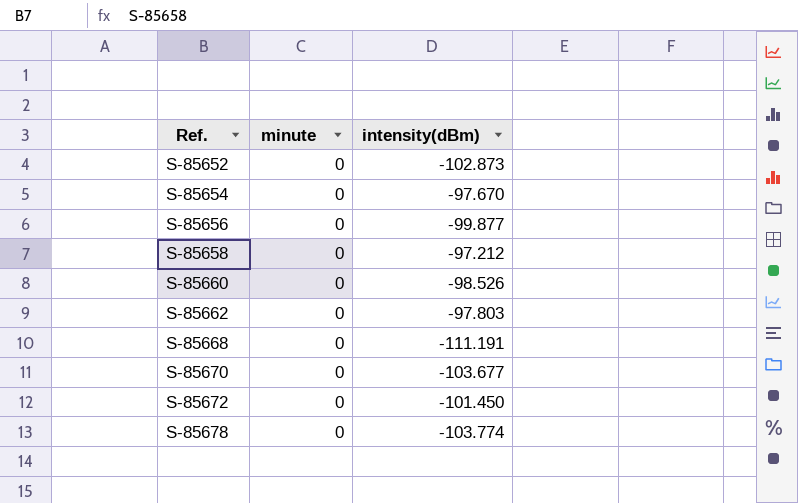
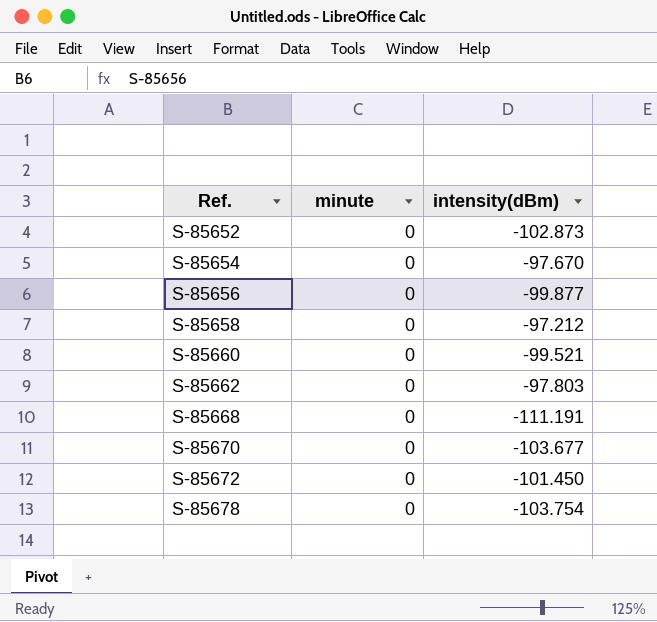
S-85660 | intensity(dBm): -98.526 -> -99.521
S-85678 | intensity(dBm): -103.774 -> -103.754

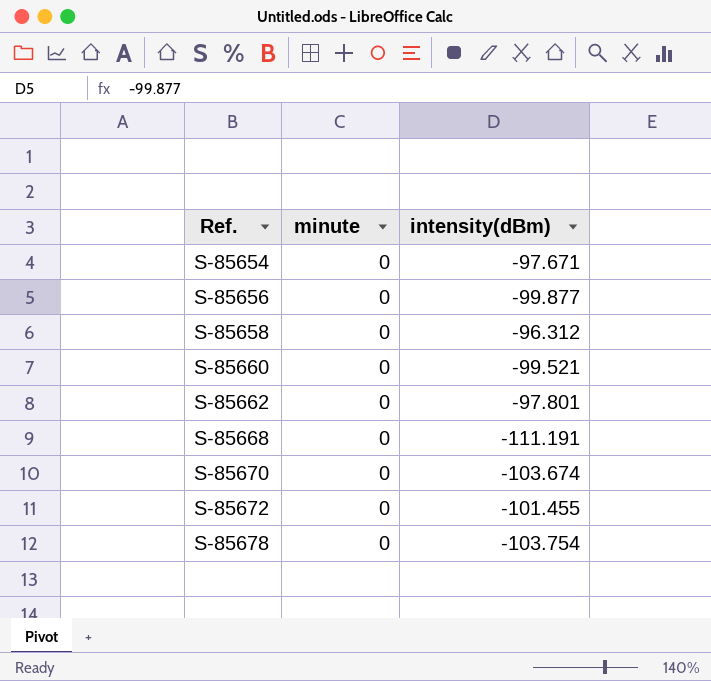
row S-85652: 0 | -102.873 -> none
S-85654 | intensity(dBm): -97.670 -> -97.671
S-85658 | intensity(dBm): -97.212 -> -96.312
S-85662 | intensity(dBm): -97.803 -> -97.801
S-85670 | intensity(dBm): -103.677 -> -103.674
S-85672 | intensity(dBm): -101.450 -> -101.455

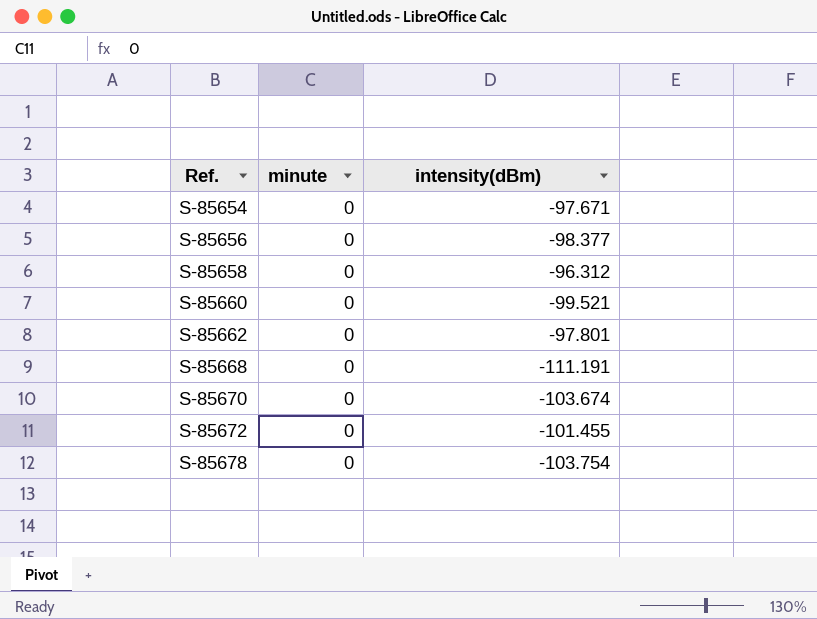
S-85656 | intensity(dBm): -99.877 -> -98.377

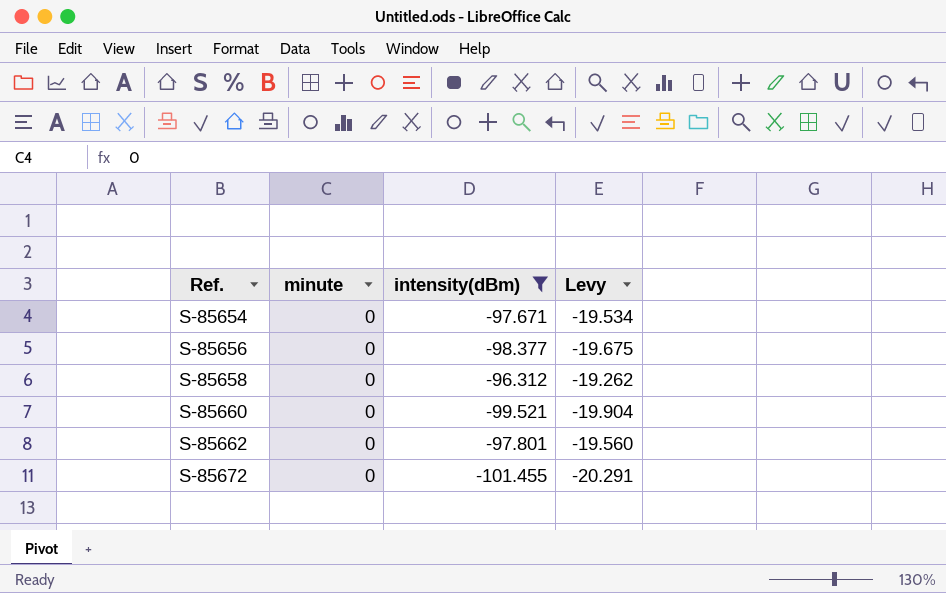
filter: none -> intensity(dBm) >= -101.455
column Levy | formula: none -> [intensity(dBm)] * 0.2

